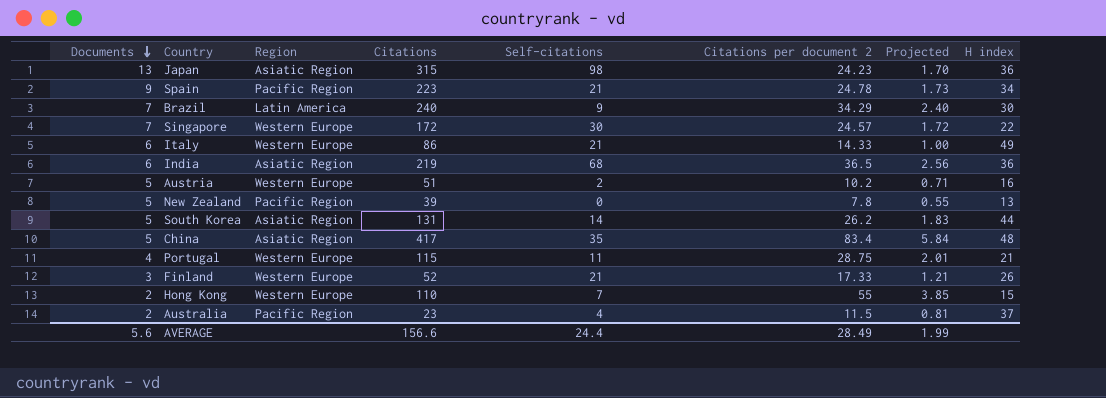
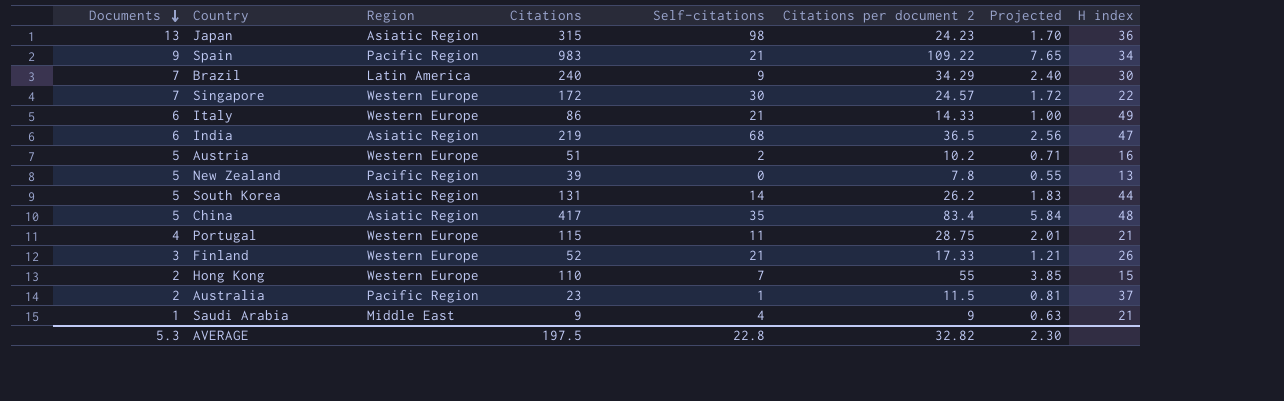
Spain | Citations: 223 -> 983
Spain | Citations per document 2: 24.78 -> 109.22
Spain | Projected: 1.73 -> 7.65
India | H index: 36 -> 47
Australia | Self-citations: 4 -> 1
row Saudi Arabia: none -> 1 | Middle East | 9 | 4 | 9 | 0.63 | 21
AVERAGE | Documents: 5.6 -> 5.3
AVERAGE | Citations: 156.6 -> 197.5
AVERAGE | Self-citations: 24.4 -> 22.8
AVERAGE | Citations per document 2: 28.49 -> 32.82
AVERAGE | Projected: 1.99 -> 2.30

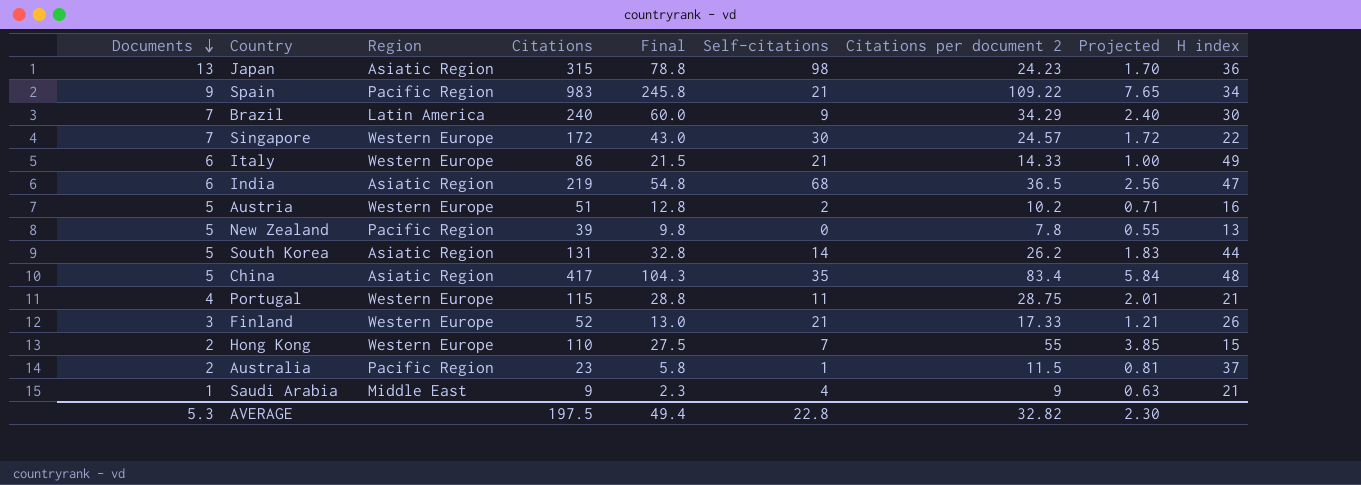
column Final | formula: none -> [Citations] * 0.25

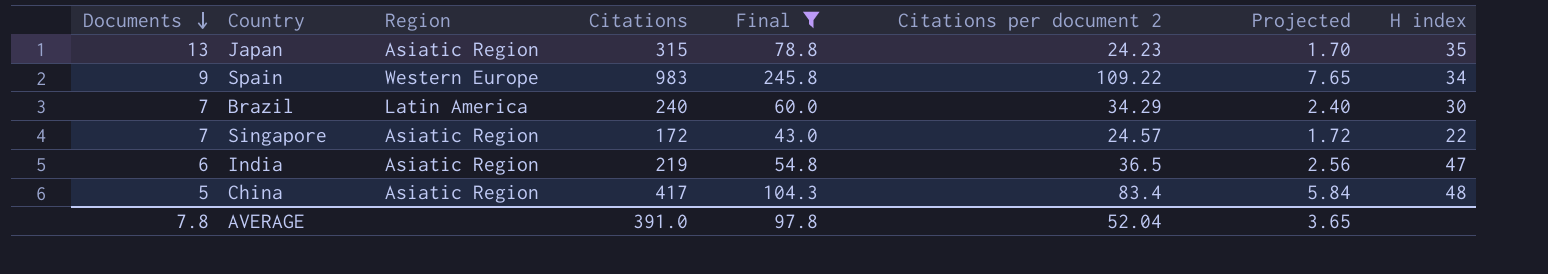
filter: none -> Final >= 43.0
column Self-citations | position: 6 -> none
Japan | H index: 36 -> 35
Spain | Region: Pacific Region -> Western Europe
Singapore | Region: Western Europe -> Asiatic Region
AVERAGE | Documents: 5.3 -> 7.8
AVERAGE | Citations: 197.5 -> 391.0
AVERAGE | Final: 49.4 -> 97.8
AVERAGE | Citations per document 2: 32.82 -> 52.04
AVERAGE | Projected: 2.30 -> 3.65

